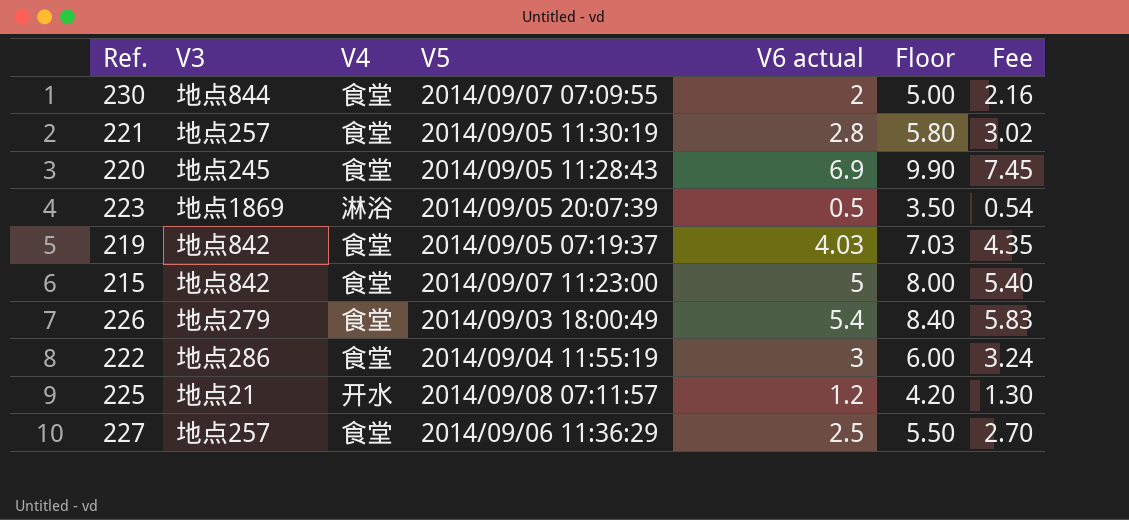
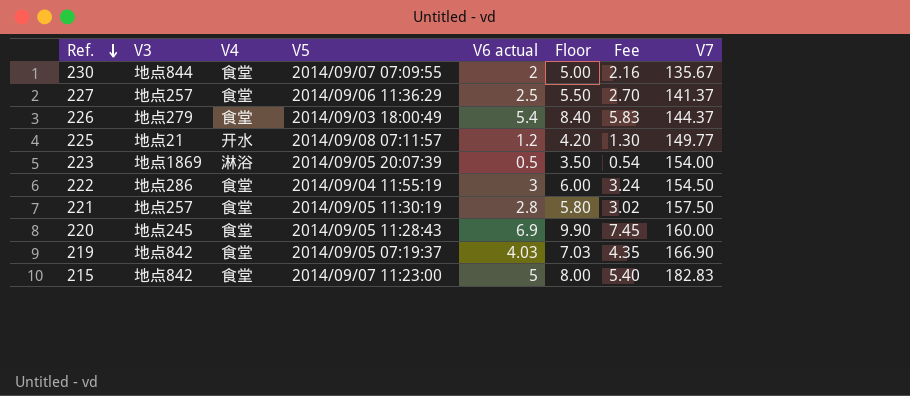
row order: none -> Ref. descending
column V7 | position: none -> 8

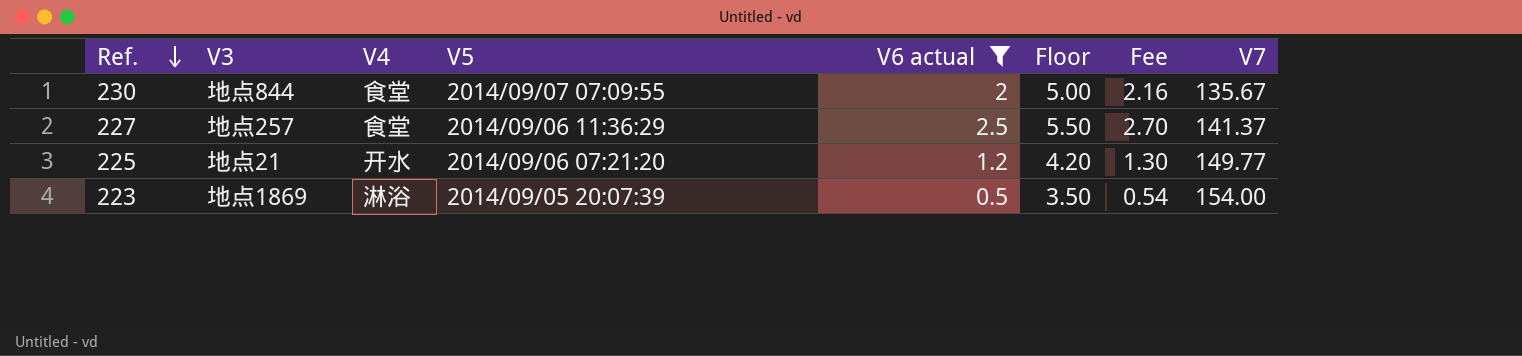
filter: none -> V6 actual <= 2.5
225 | V5: 2014/09/08 07:11:57 -> 2014/09/06 07:21:20

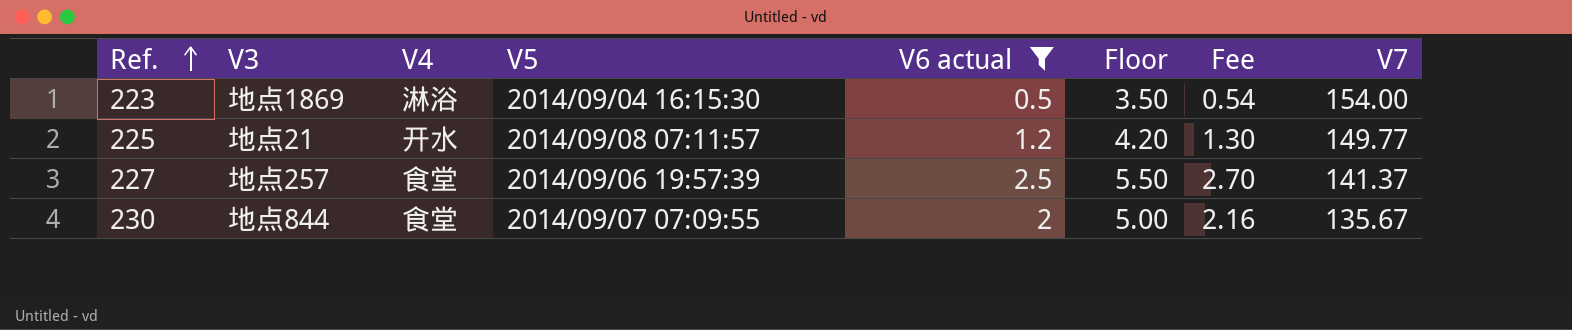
row order: Ref. descending -> Ref. ascending
223 | V5: 2014/09/05 20:07:39 -> 2014/09/04 16:15:30
225 | V5: 2014/09/06 07:21:20 -> 2014/09/08 07:11:57
227 | V5: 2014/09/06 11:36:29 -> 2014/09/06 19:57:39

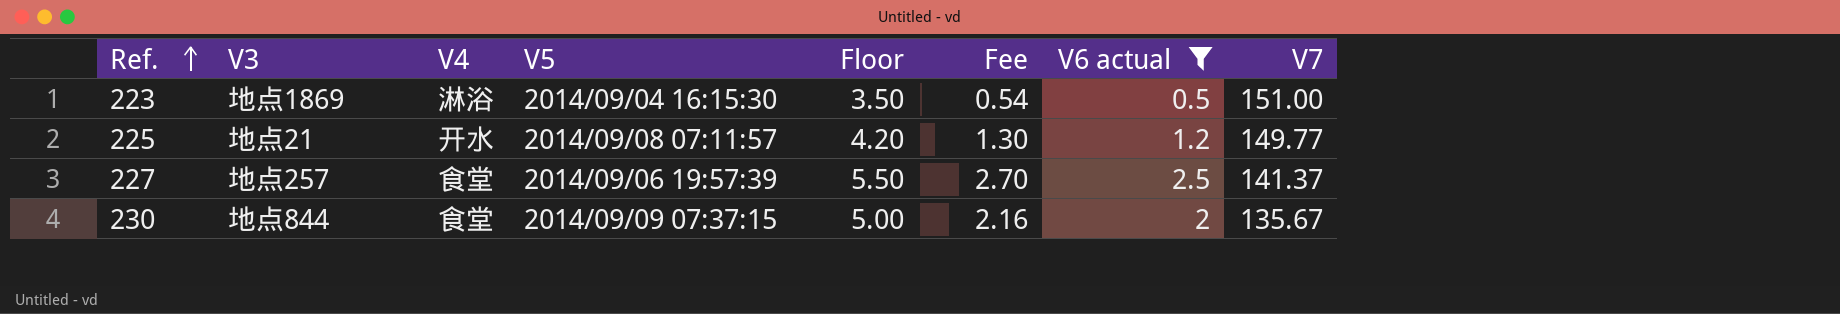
column V6 actual | position: 5 -> 7
223 | V7: 154.00 -> 151.00
230 | V5: 2014/09/07 07:09:55 -> 2014/09/09 07:37:15

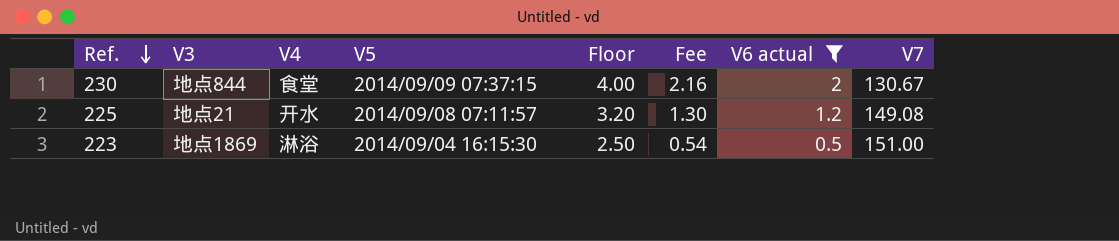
row order: Ref. ascending -> Ref. descending
column Floor | formula: [V6 actual] + 3 -> [V6 actual] + 2
row 227: 地点257 | 食堂 | 2014/09/06 19:57:39 | 5.50 | 2.70 | 2.5 | 141.37 -> none
230 | V7: 135.67 -> 130.67
225 | V7: 149.77 -> 149.08

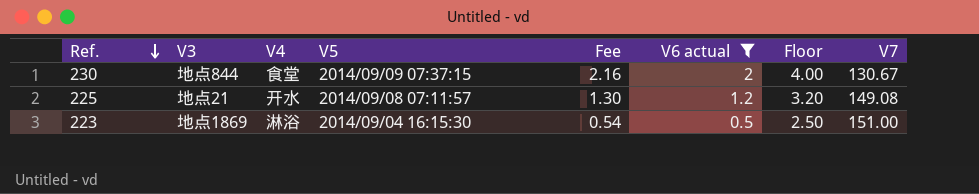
column Floor | position: 5 -> 7

